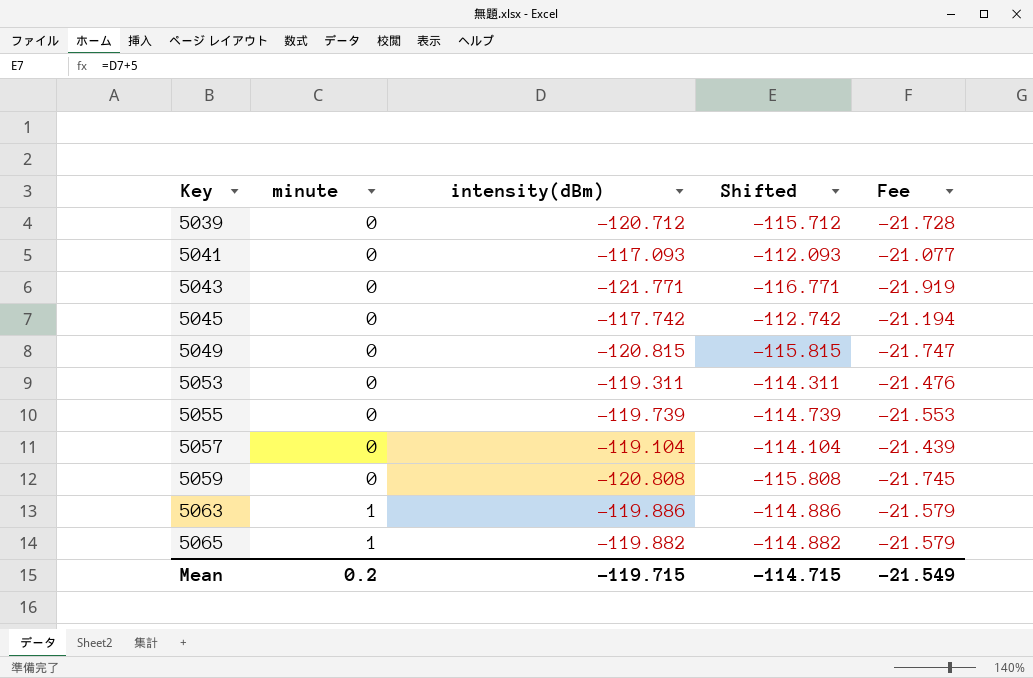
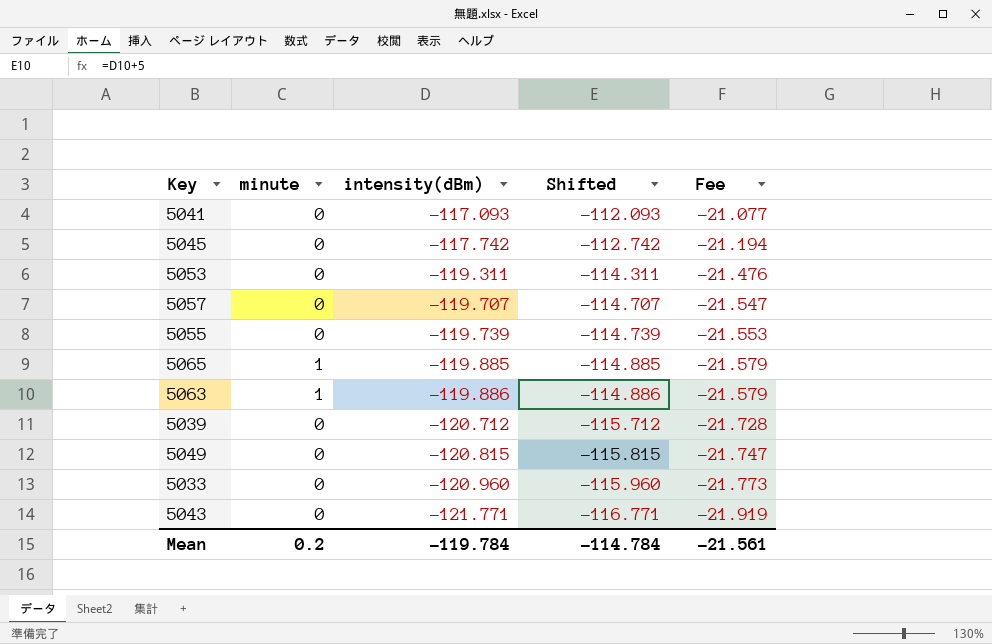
row order: Key ascending -> intensity(dBm) descending
row 5059: 0 | -120.808 | -115.808 | -21.745 -> none
5057 | intensity(dBm): -119.104 -> -119.707
5057 | Shifted: -114.104 -> -114.707
5057 | Fee: -21.439 -> -21.547
5065 | intensity(dBm): -119.882 -> -119.885
5065 | Shifted: -114.882 -> -114.885
row 5033: none -> 0 | -120.960 | -115.960 | -21.773
Mean | intensity(dBm): -119.715 -> -119.784
Mean | Shifted: -114.715 -> -114.784
Mean | Fee: -21.549 -> -21.561

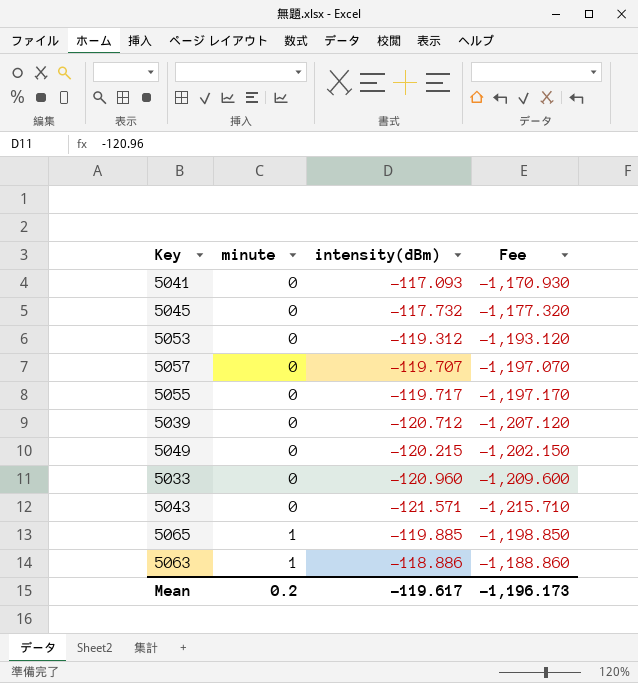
row order: intensity(dBm) descending -> minute ascending
column Shifted | formula: [intensity(dBm)] + 5 -> none
column Fee | formula: [intensity(dBm)] * 0.18 -> [intensity(dBm)] * 10
5045 | intensity(dBm): -117.742 -> -117.732
5053 | intensity(dBm): -119.311 -> -119.312
5055 | intensity(dBm): -119.739 -> -119.717
5049 | intensity(dBm): -120.815 -> -120.215
5043 | intensity(dBm): -121.771 -> -121.571
5063 | intensity(dBm): -119.886 -> -118.886
Mean | intensity(dBm): -119.784 -> -119.617
Mean | Fee: -21.561 -> -1,196.173

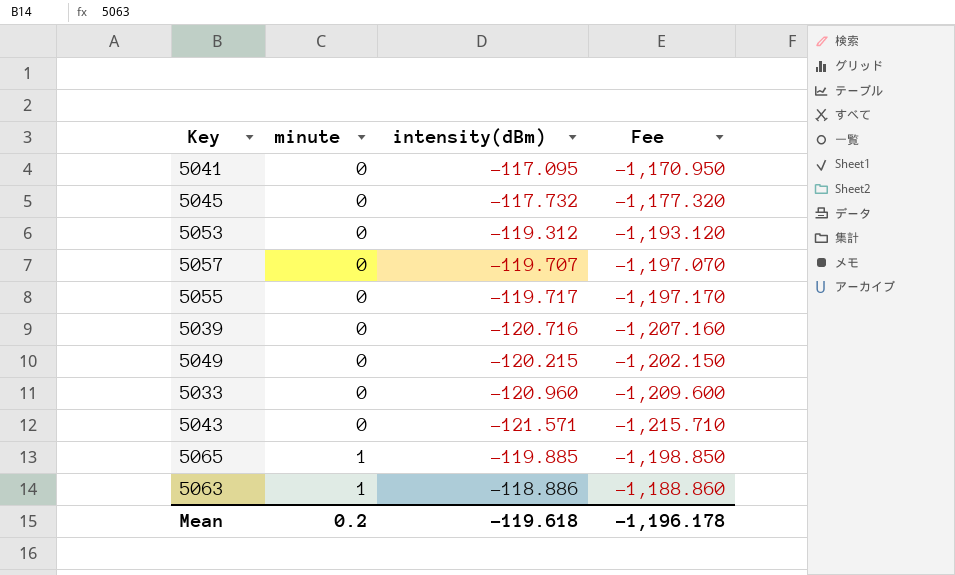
5041 | intensity(dBm): -117.093 -> -117.095
5041 | Fee: -1,170.930 -> -1,170.950
5039 | intensity(dBm): -120.712 -> -120.716
5039 | Fee: -1,207.120 -> -1,207.160
Mean | intensity(dBm): -119.617 -> -119.618
Mean | Fee: -1,196.173 -> -1,196.178

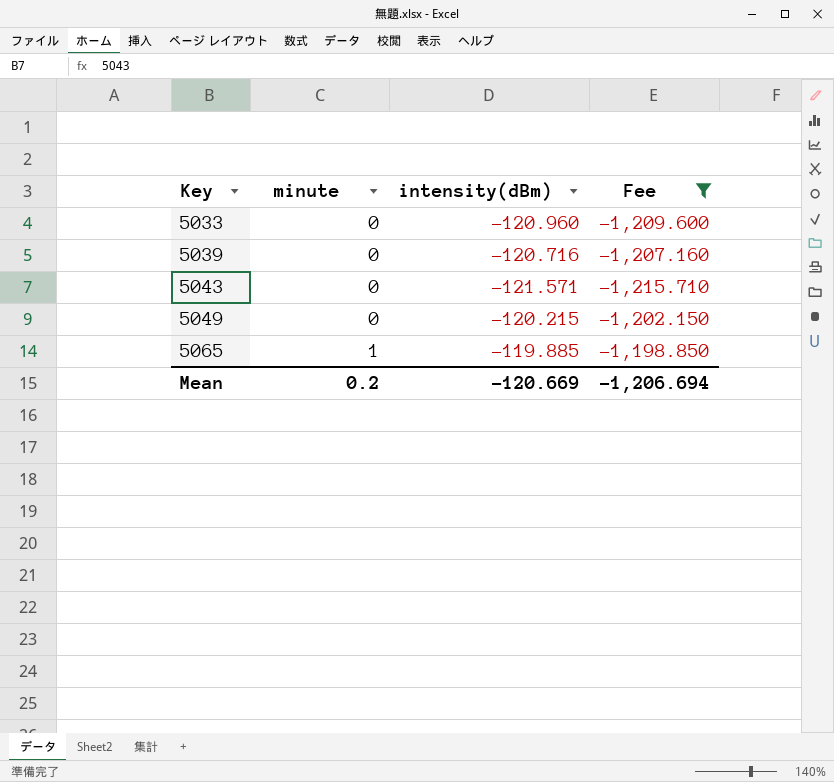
filter: none -> Fee <= -1,198.850
row order: minute ascending -> Key ascending
Mean | intensity(dBm): -119.618 -> -120.669
Mean | Fee: -1,196.178 -> -1,206.694

